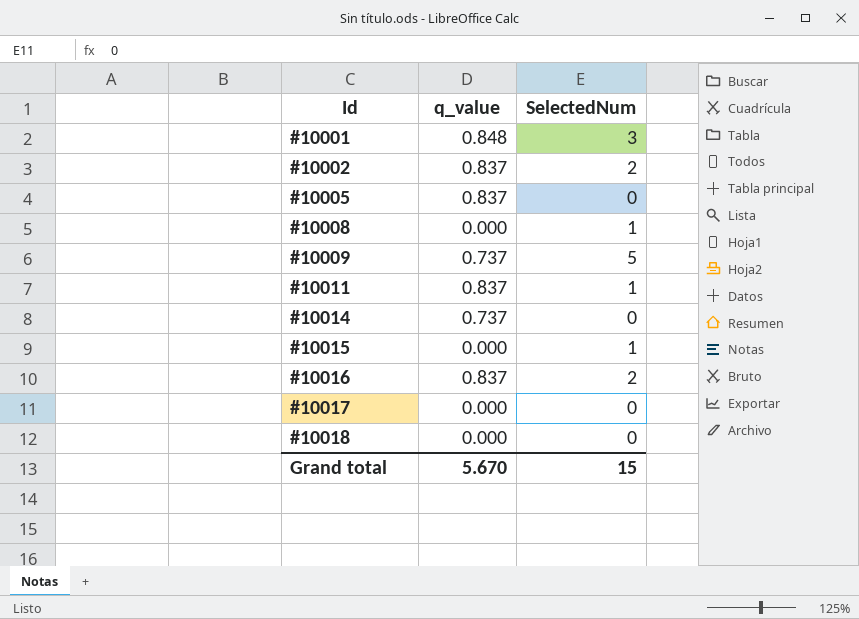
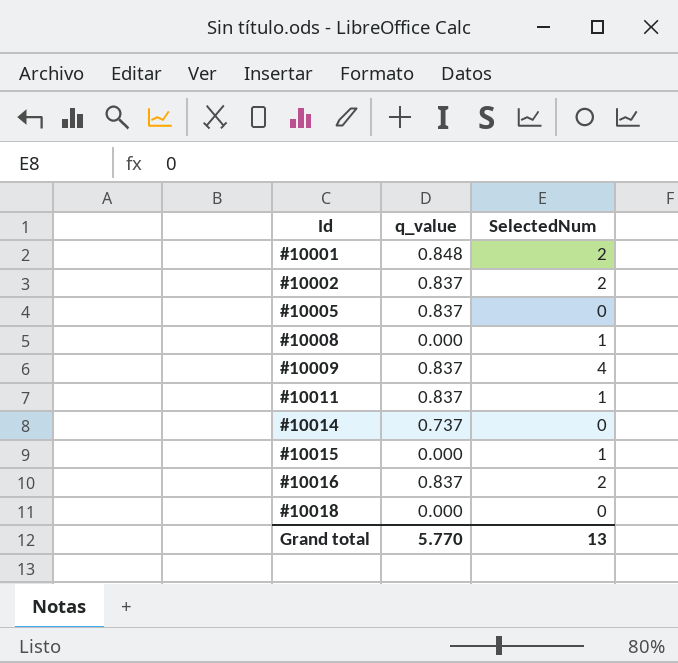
row #10017: 0.000 | 0 -> none
#10001 | SelectedNum: 3 -> 2
#10009 | q_value: 0.737 -> 0.837
#10009 | SelectedNum: 5 -> 4
Grand total | q_value: 5.670 -> 5.770
Grand total | SelectedNum: 15 -> 13

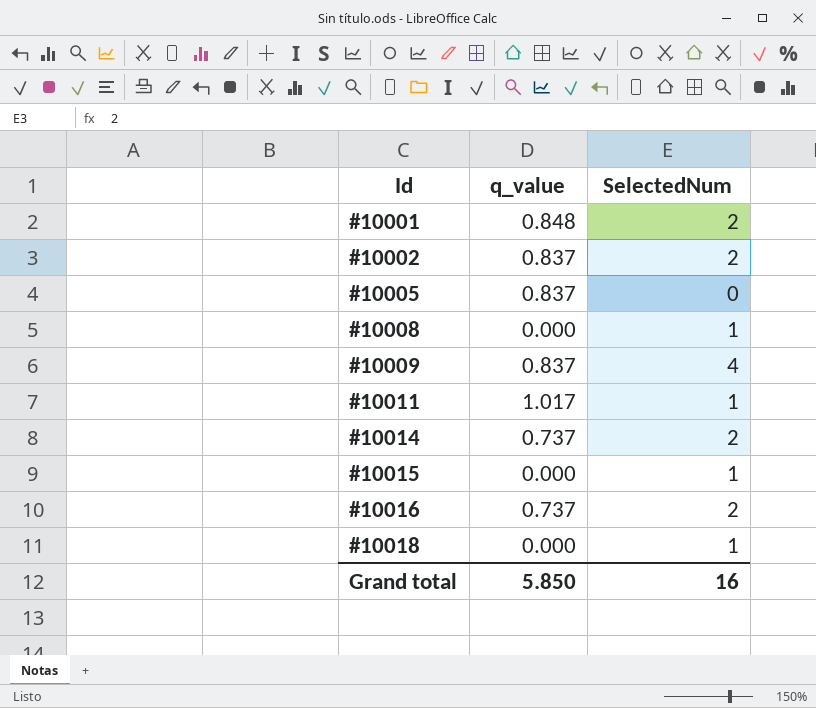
#10011 | q_value: 0.837 -> 1.017
#10014 | SelectedNum: 0 -> 2
#10016 | q_value: 0.837 -> 0.737
#10018 | SelectedNum: 0 -> 1
Grand total | q_value: 5.770 -> 5.850
Grand total | SelectedNum: 13 -> 16

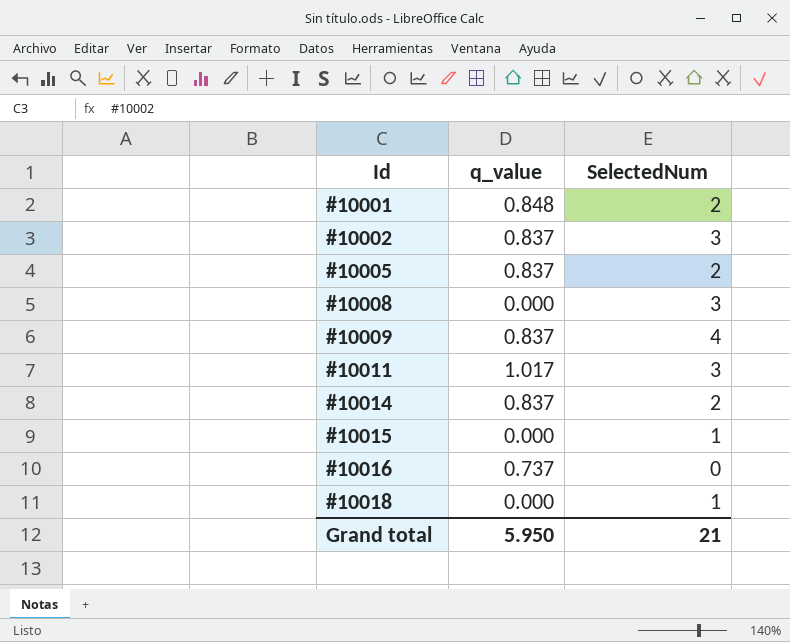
#10002 | SelectedNum: 2 -> 3
#10005 | SelectedNum: 0 -> 2
#10008 | SelectedNum: 1 -> 3
#10011 | SelectedNum: 1 -> 3
#10014 | q_value: 0.737 -> 0.837
#10016 | SelectedNum: 2 -> 0
Grand total | q_value: 5.850 -> 5.950
Grand total | SelectedNum: 16 -> 21

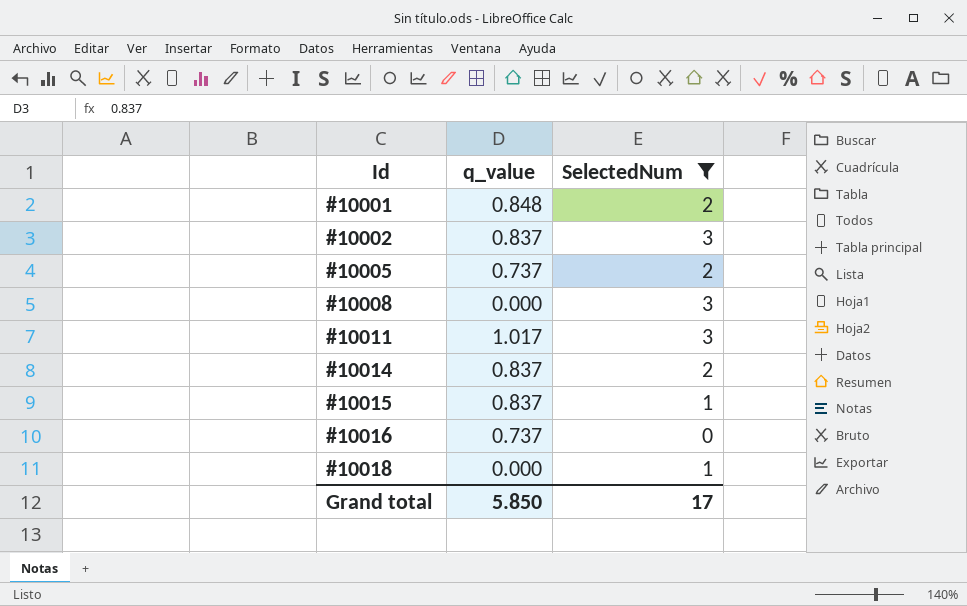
filter: none -> SelectedNum != 4
#10005 | q_value: 0.837 -> 0.737
#10015 | q_value: 0.000 -> 0.837
Grand total | q_value: 5.950 -> 5.850
Grand total | SelectedNum: 21 -> 17

